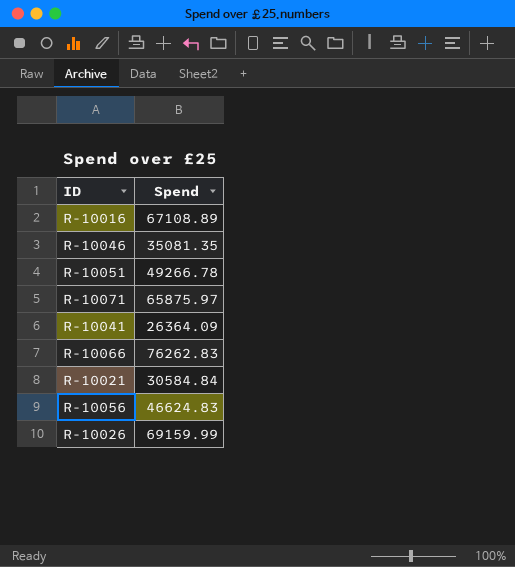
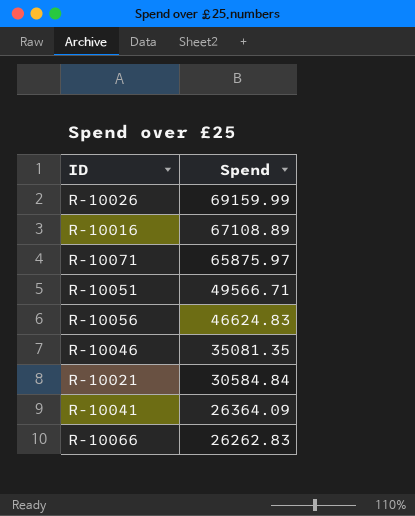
row order: none -> Spend descending
R-10051 | Spend: 49266.78 -> 49566.71
R-10066 | Spend: 76262.83 -> 26262.83

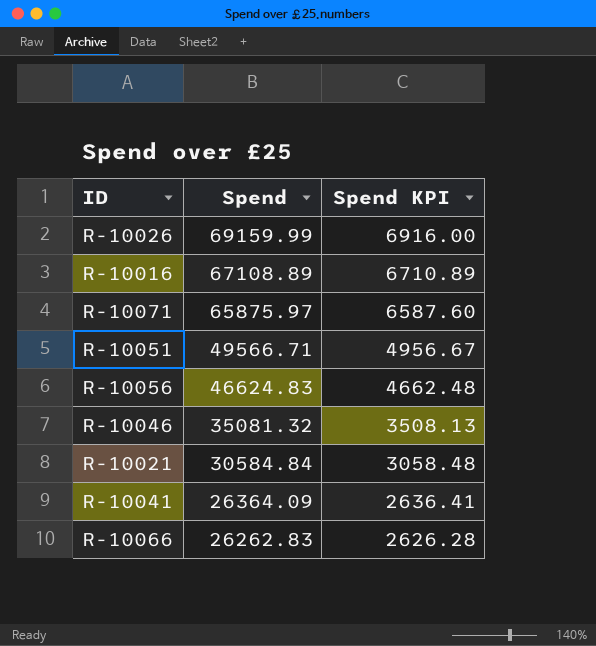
column Spend KPI | formula: none -> [Spend] * 0.1
R-10046 | Spend: 35081.35 -> 35081.32

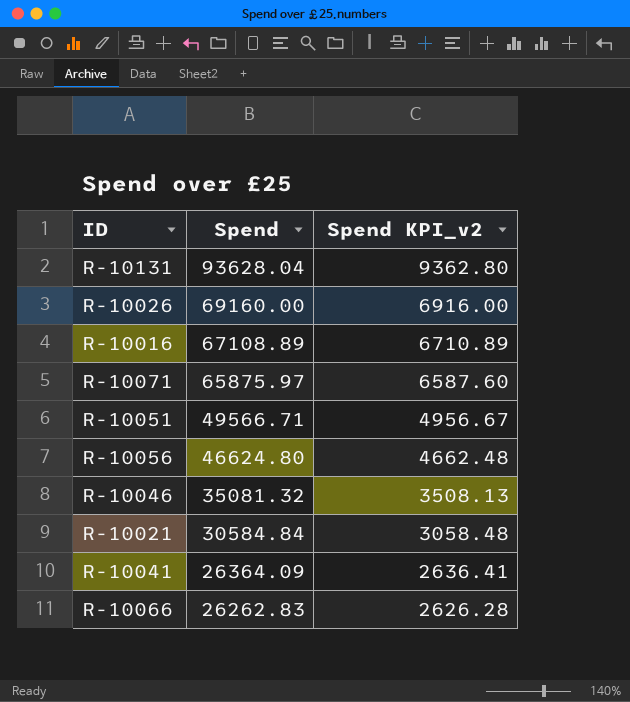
column name: Spend KPI -> Spend KPI_v2
row R-10131: none -> 93628.04 | 9362.80
R-10026 | Spend: 69159.99 -> 69160.00
R-10056 | Spend: 46624.83 -> 46624.80

